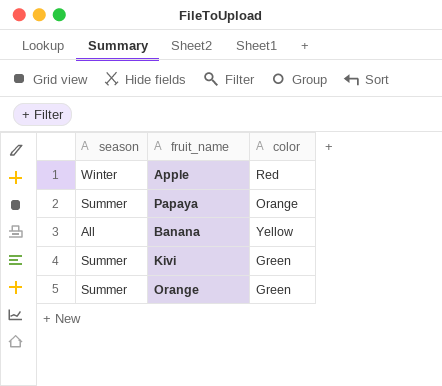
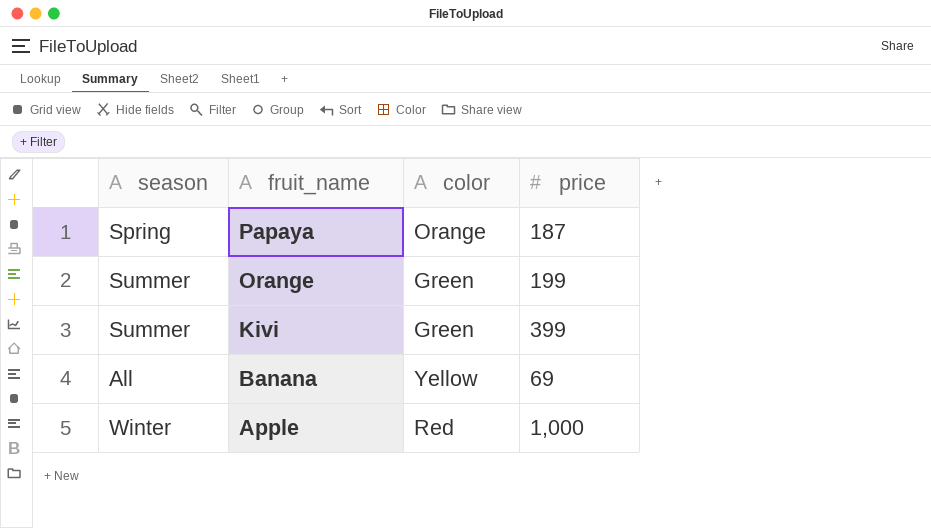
row order: none -> fruit_name descending
column price | position: none -> 4
Papaya | season: Summer -> Spring

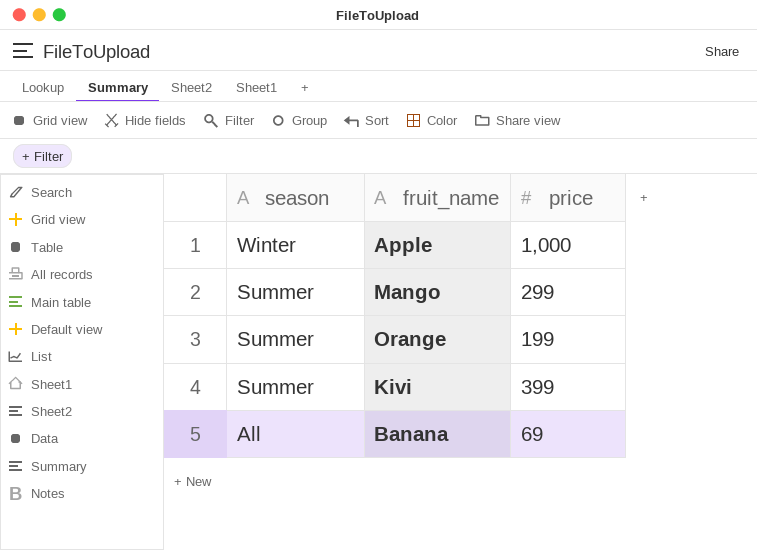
row order: fruit_name descending -> season descending
column color | position: 3 -> none
row Papaya: Spring | Orange | 187 -> none
row Mango: none -> Summer | 299

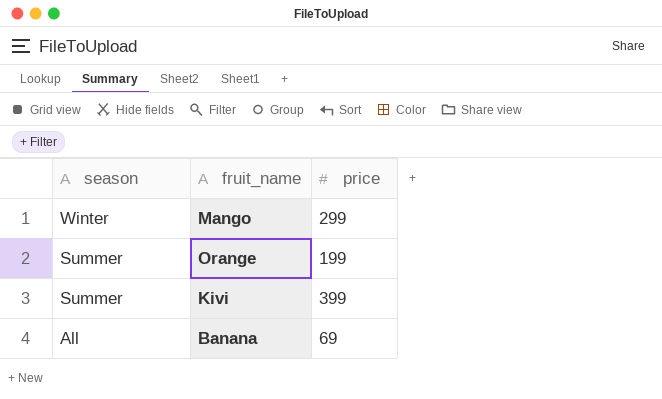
row Apple: Winter | 1,000 -> none
Mango | season: Summer -> Winter

